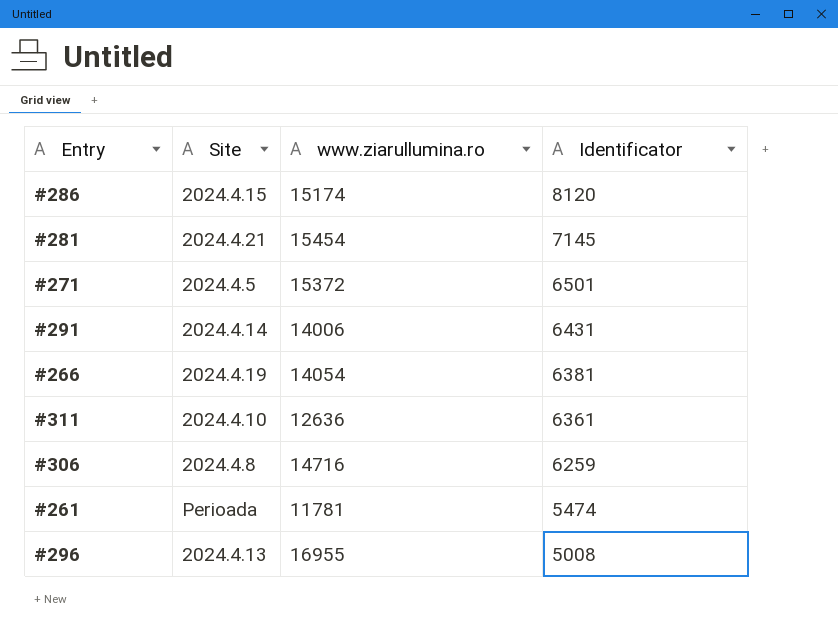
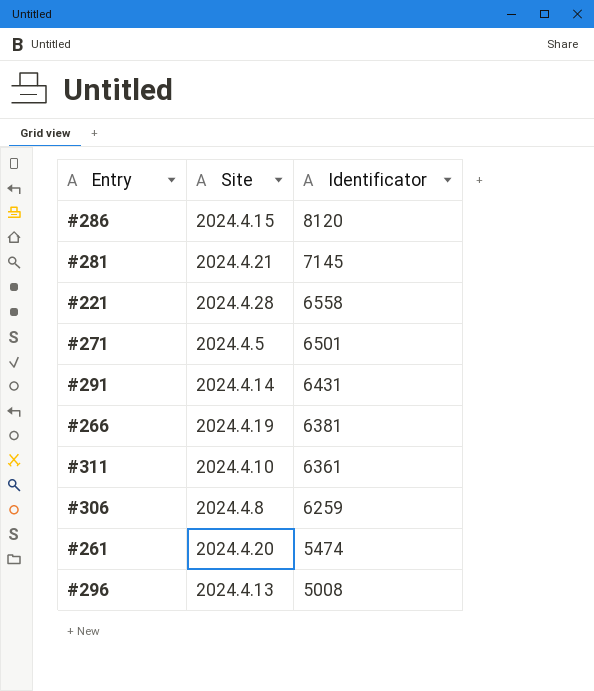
column www.ziarullumina.ro | position: 3 -> none
row #221: none -> 2024.4.28 | 6558
#261 | Site: Perioada -> 2024.4.20

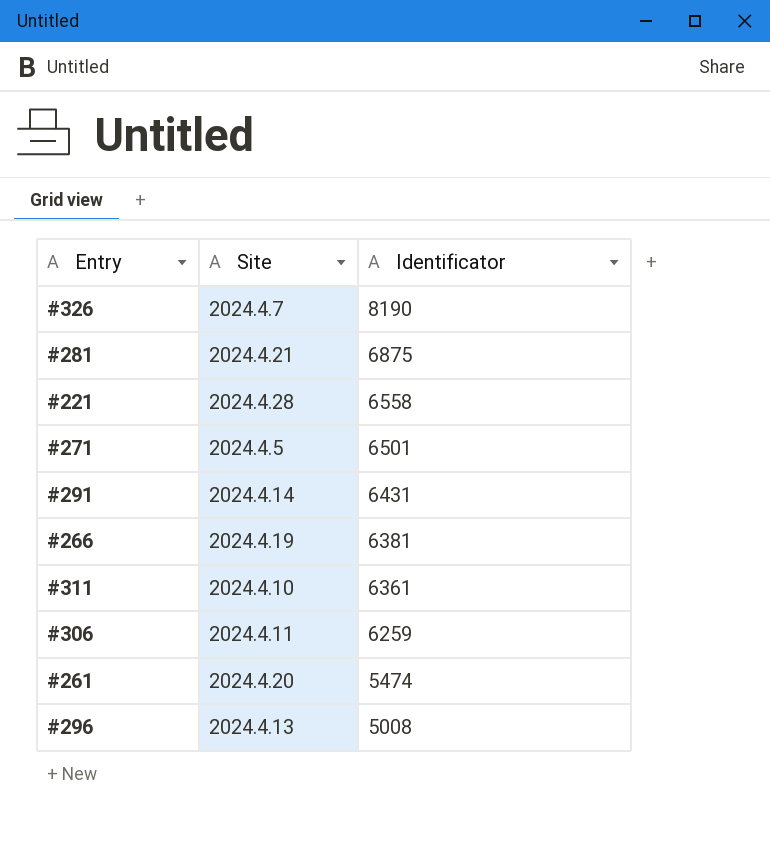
row #286: 2024.4.15 | 8120 -> none
row #326: none -> 2024.4.7 | 8190
#281 | Identificator: 7145 -> 6875
#306 | Site: 2024.4.8 -> 2024.4.11

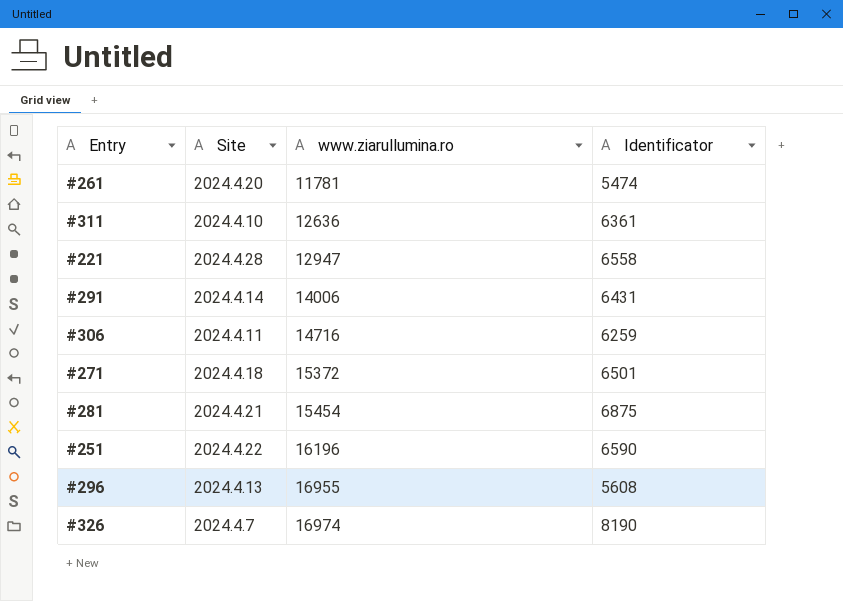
row order: Identificator descending -> www.ziarullumina.ro ascending
column www.ziarullumina.ro | position: none -> 3
row #266: 2024.4.19 | 6381 -> none
#271 | Site: 2024.4.5 -> 2024.4.18
row #251: none -> 2024.4.22 | 16196 | 6590
#296 | Identificator: 5008 -> 5608

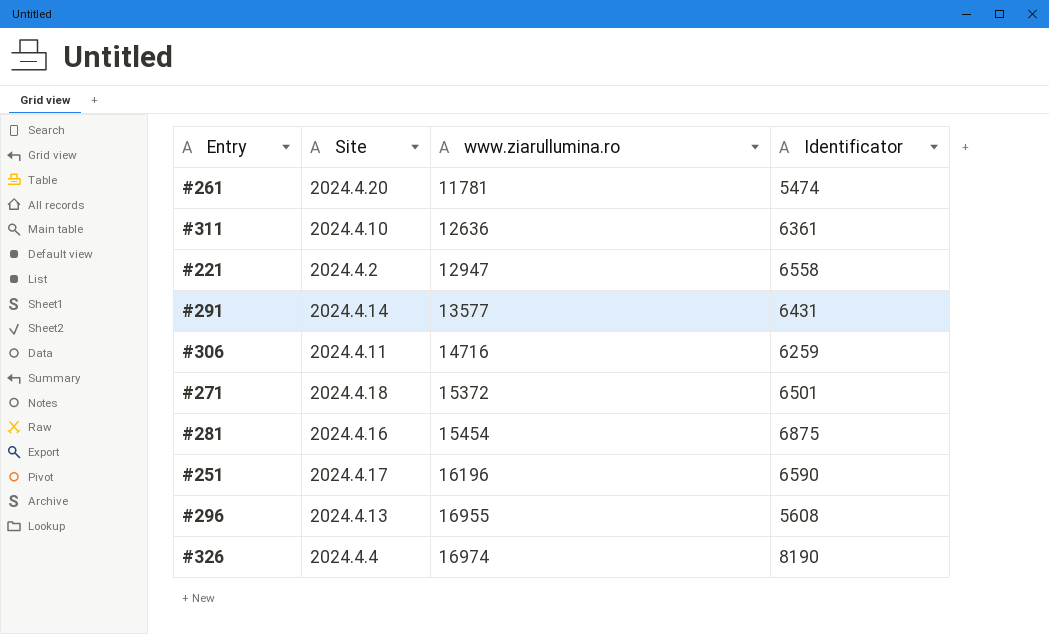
#221 | Site: 2024.4.28 -> 2024.4.2
#291 | www.ziarullumina.ro: 14006 -> 13577
#281 | Site: 2024.4.21 -> 2024.4.16
#251 | Site: 2024.4.22 -> 2024.4.17
#326 | Site: 2024.4.7 -> 2024.4.4

